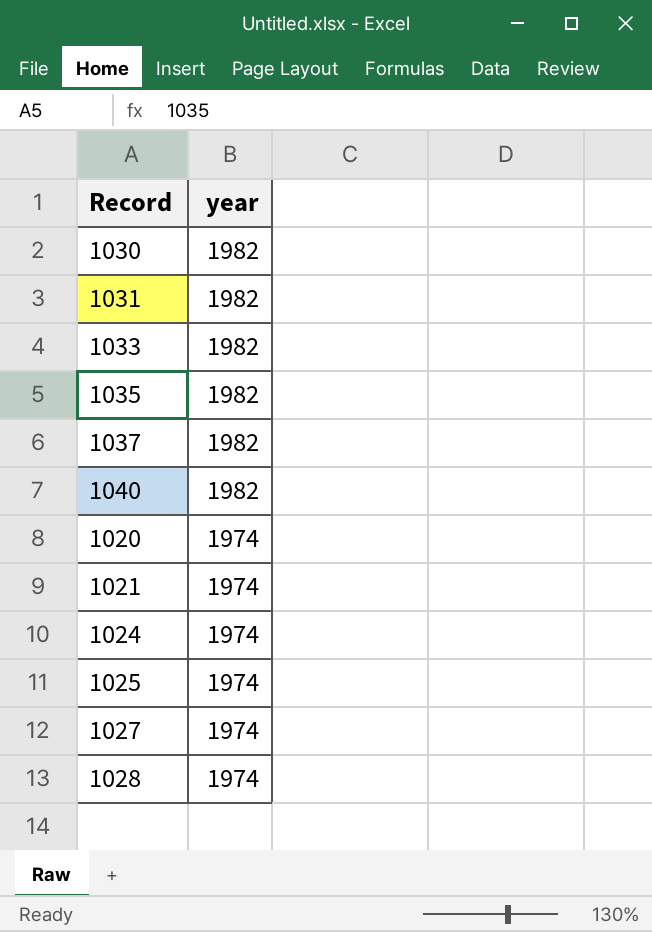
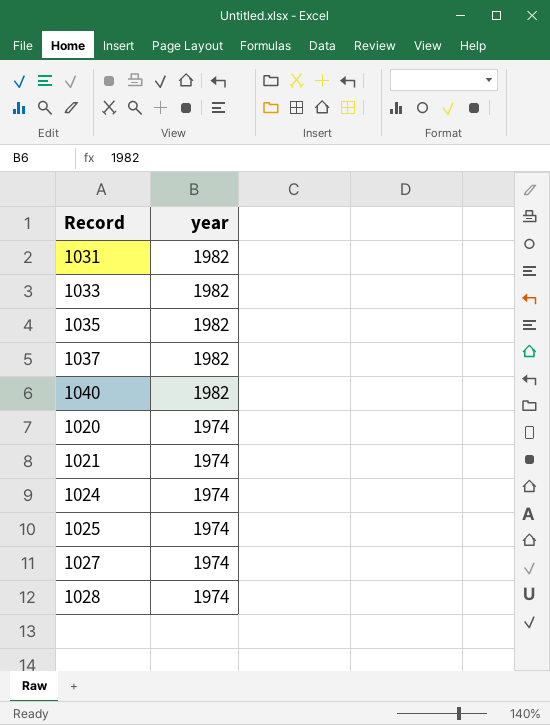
row 1030: 1982 -> none

